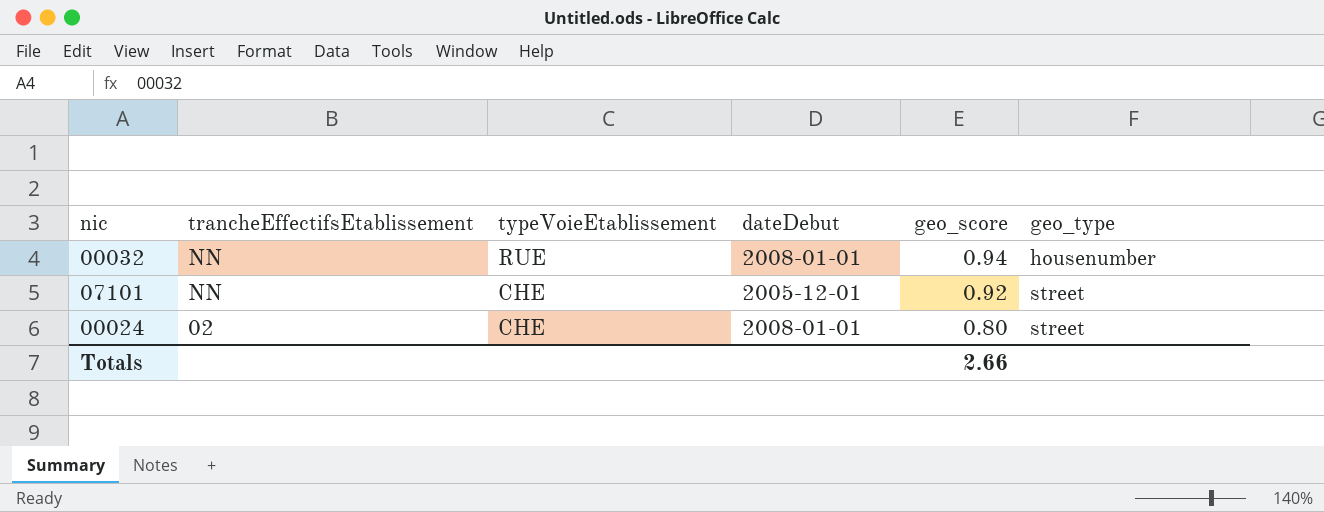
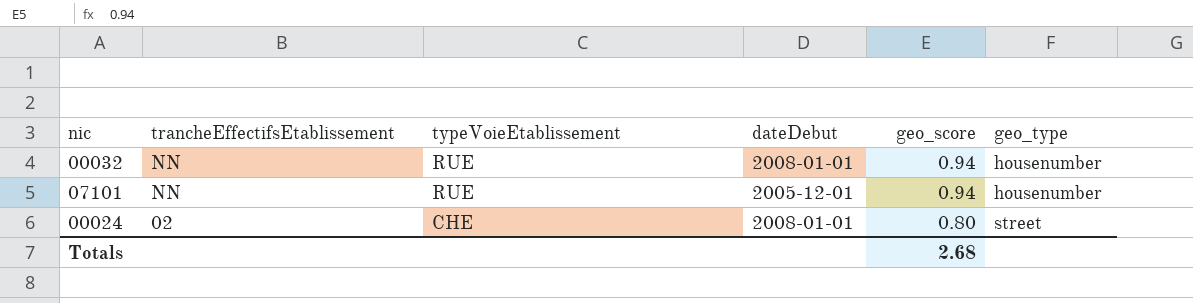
07101 | typeVoieEtablissement: CHE -> RUE
07101 | geo_score: 0.92 -> 0.94
07101 | geo_type: street -> housenumber
Totals | geo_score: 2.66 -> 2.68

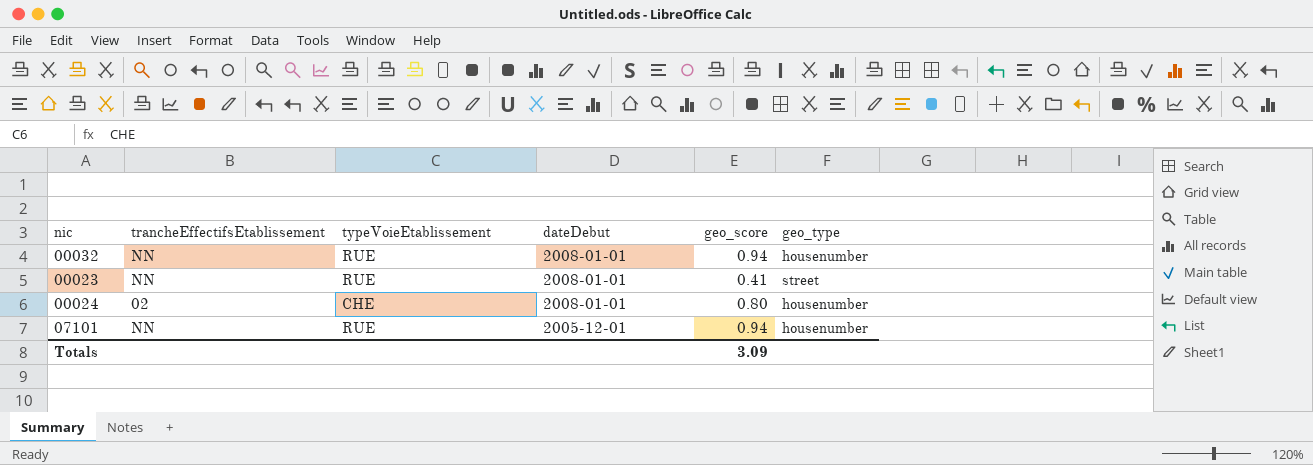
row order: trancheEffectifsEtablissement descending -> dateDebut descending
row 00023: none -> NN | RUE | 2008-01-01 | 0.41 | street
00024 | geo_type: street -> housenumber
Totals | geo_score: 2.68 -> 3.09

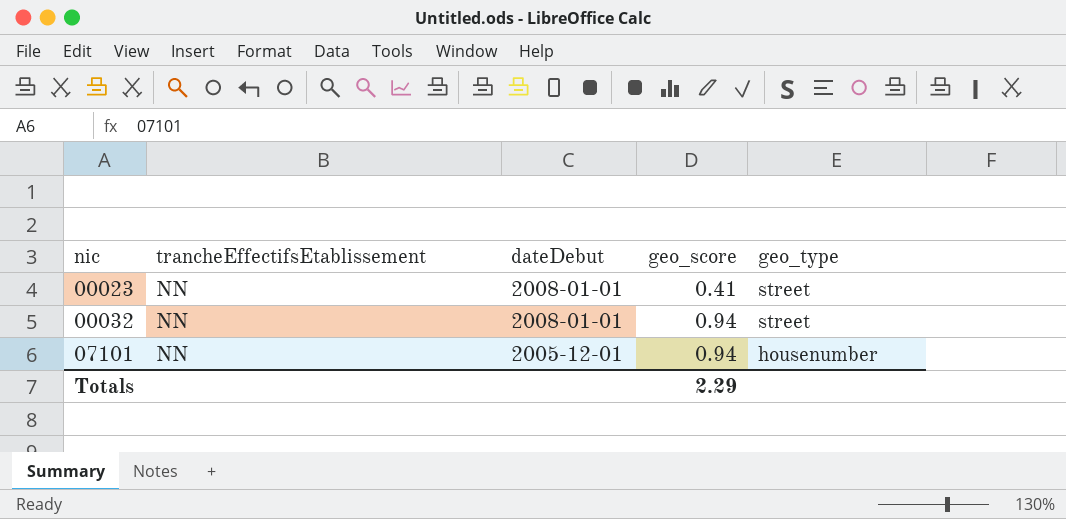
row order: dateDebut descending -> nic ascending
column typeVoieEtablissement | position: 3 -> none
row 00024: 02 | CHE | 2008-01-01 | 0.80 | housenumber -> none
00032 | geo_type: housenumber -> street
Totals | geo_score: 3.09 -> 2.29

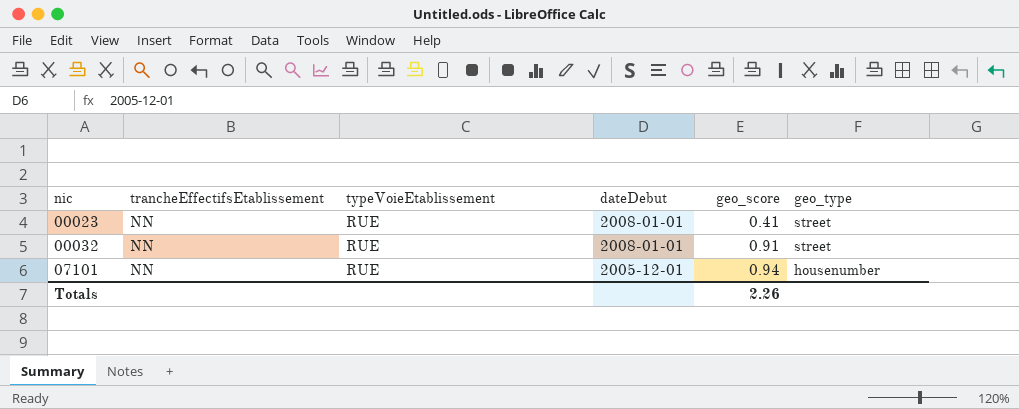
column typeVoieEtablissement | position: none -> 3
00032 | geo_score: 0.94 -> 0.91
Totals | geo_score: 2.29 -> 2.26

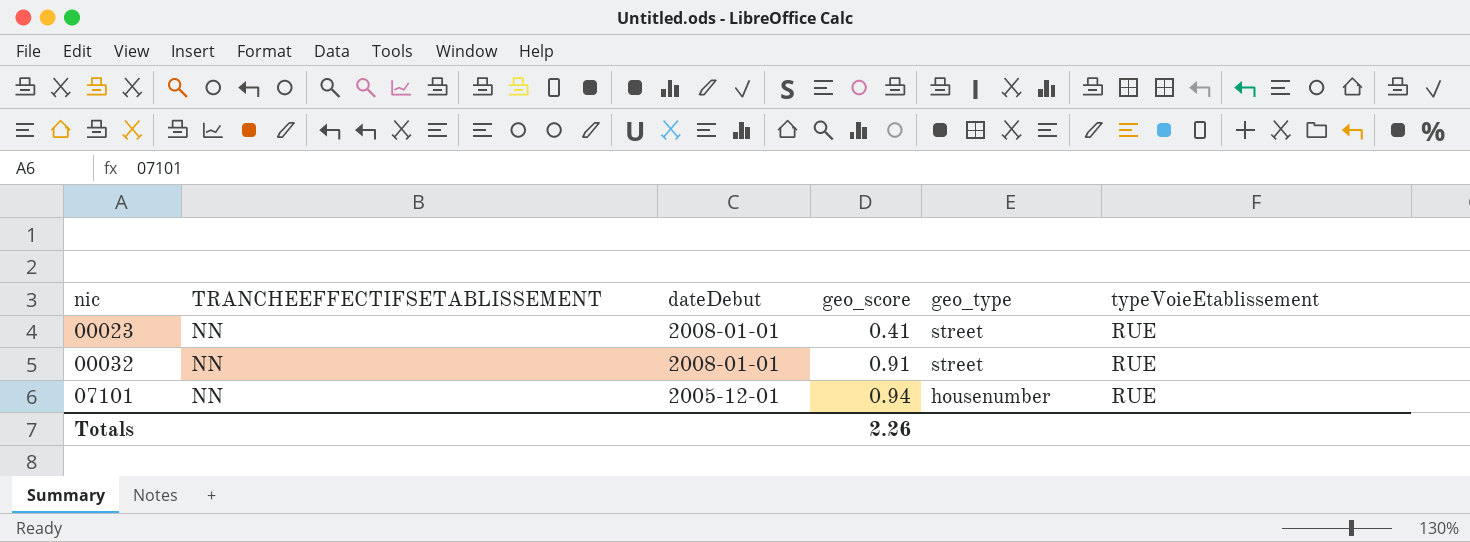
column name: trancheEffectifsEtablissement -> TRANCHEEFFECTIFSETABLISSEMENT
column typeVoieEtablissement | position: 3 -> 6

